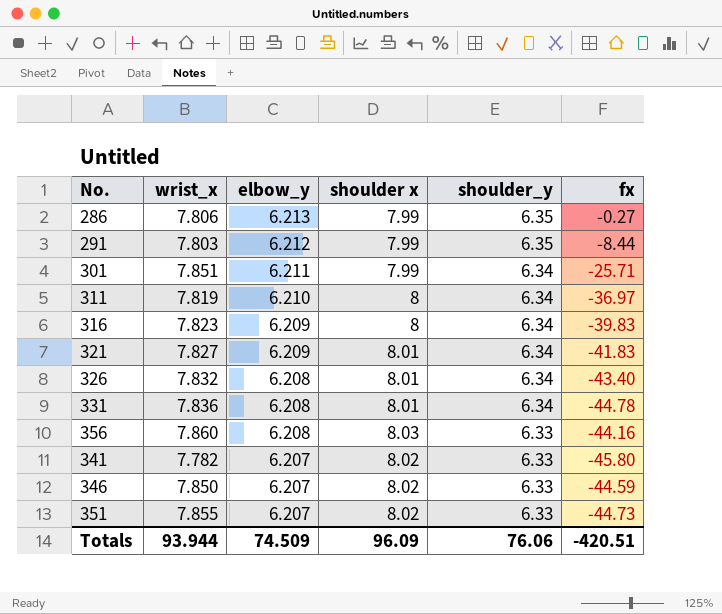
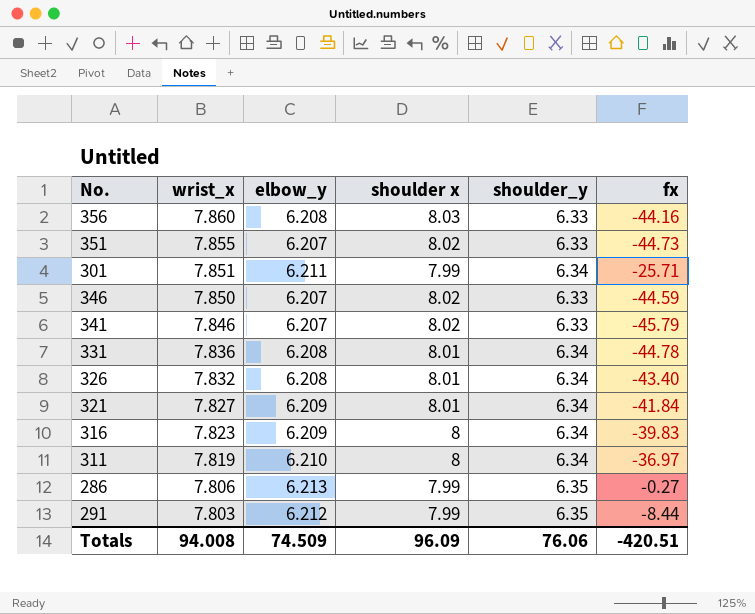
row order: elbow_y descending -> wrist_x descending
341 | wrist_x: 7.782 -> 7.846
341 | fx: -45.80 -> -45.79
321 | fx: -41.83 -> -41.84
Totals | wrist_x: 93.944 -> 94.008

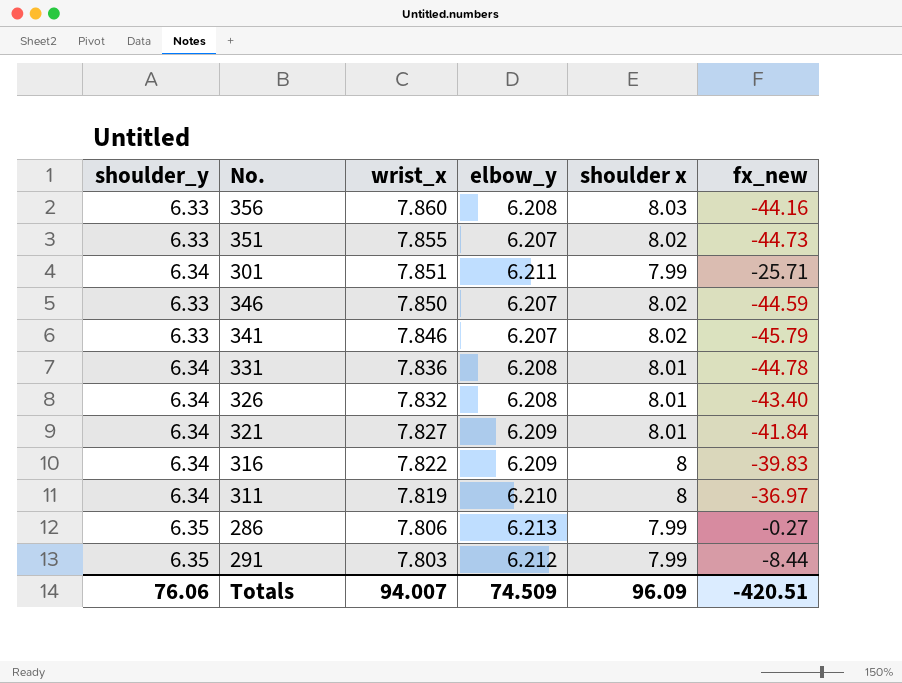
column shoulder_y | position: 5 -> 1
column name: fx -> fx_new
316 | wrist_x: 7.823 -> 7.822
Totals | wrist_x: 94.008 -> 94.007

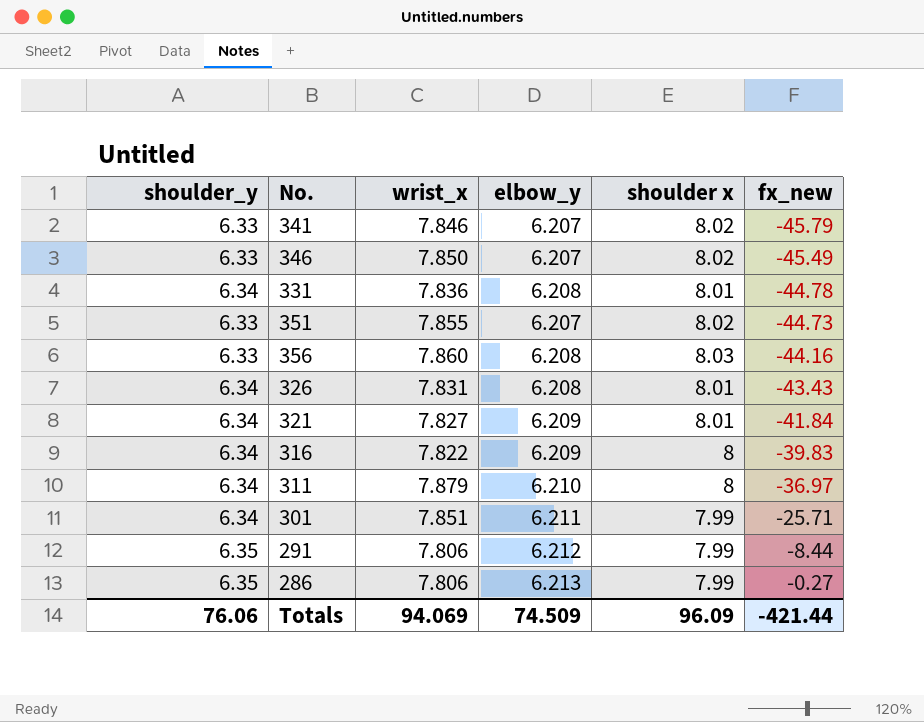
row order: wrist_x descending -> fx_new ascending
346 | fx_new: -44.59 -> -45.49
326 | wrist_x: 7.832 -> 7.831
326 | fx_new: -43.40 -> -43.43
311 | wrist_x: 7.819 -> 7.879
291 | wrist_x: 7.803 -> 7.806
Totals | wrist_x: 94.007 -> 94.069
Totals | fx_new: -420.51 -> -421.44

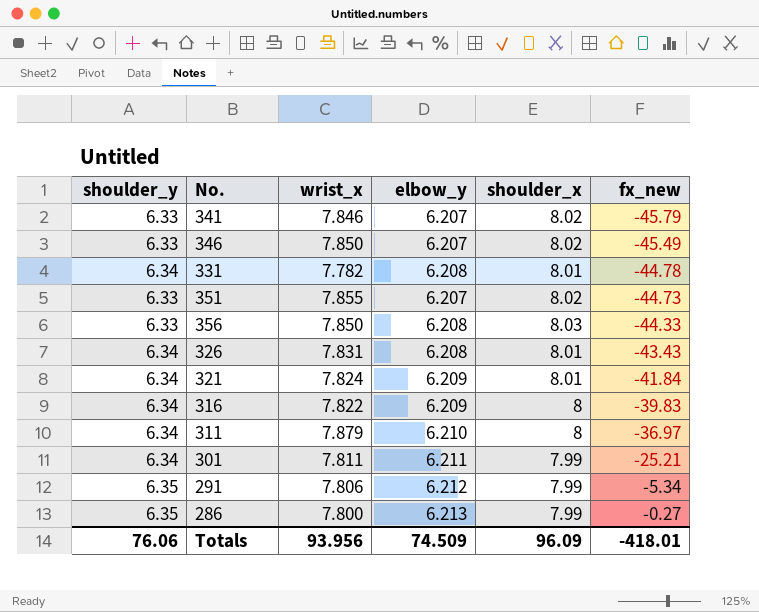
column name: shoulder x -> shoulder_x
331 | wrist_x: 7.836 -> 7.782
356 | wrist_x: 7.860 -> 7.850
356 | fx_new: -44.16 -> -44.33
321 | wrist_x: 7.827 -> 7.824
301 | wrist_x: 7.851 -> 7.811
301 | fx_new: -25.71 -> -25.21
291 | fx_new: -8.44 -> -5.34
286 | wrist_x: 7.806 -> 7.800
Totals | wrist_x: 94.069 -> 93.956
Totals | fx_new: -421.44 -> -418.01

